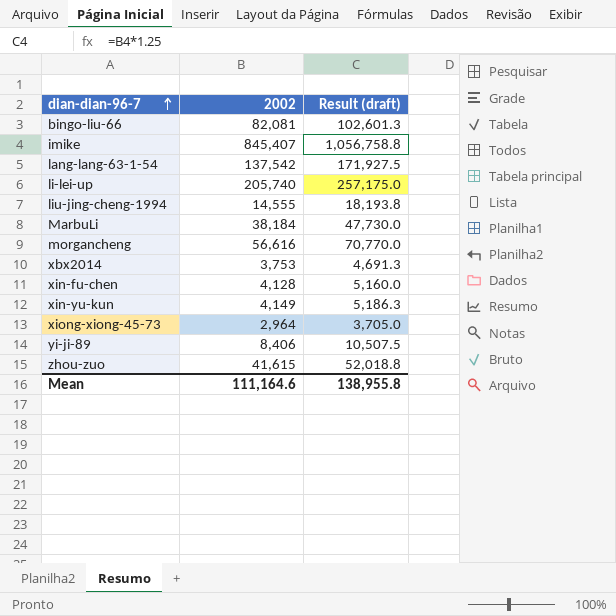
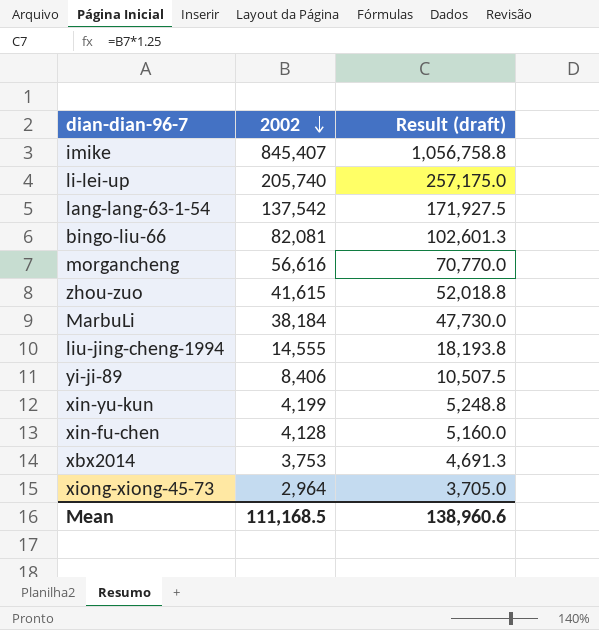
row order: dian-dian-96-7 ascending -> 2002 descending
xin-yu-kun | 2002: 4,149 -> 4,199
xin-yu-kun | Result (draft): 5,186.3 -> 5,248.8
Mean | 2002: 111,164.6 -> 111,168.5
Mean | Result (draft): 138,955.8 -> 138,960.6

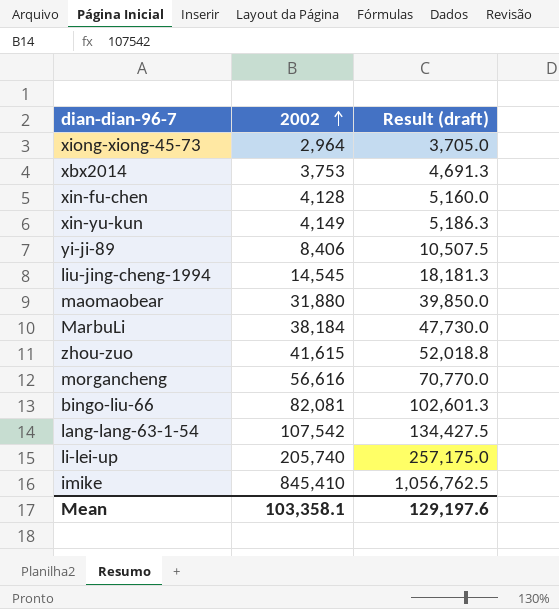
row order: 2002 descending -> 2002 ascending
xin-yu-kun | 2002: 4,199 -> 4,149
xin-yu-kun | Result (draft): 5,248.8 -> 5,186.3
liu-jing-cheng-1994 | 2002: 14,555 -> 14,545
liu-jing-cheng-1994 | Result (draft): 18,193.8 -> 18,181.3
row maomaobear: none -> 31,880 | 39,850.0
lang-lang-63-1-54 | 2002: 137,542 -> 107,542
lang-lang-63-1-54 | Result (draft): 171,927.5 -> 134,427.5
imike | 2002: 845,407 -> 845,410
imike | Result (draft): 1,056,758.8 -> 1,056,762.5
Mean | 2002: 111,168.5 -> 103,358.1
Mean | Result (draft): 138,960.6 -> 129,197.6

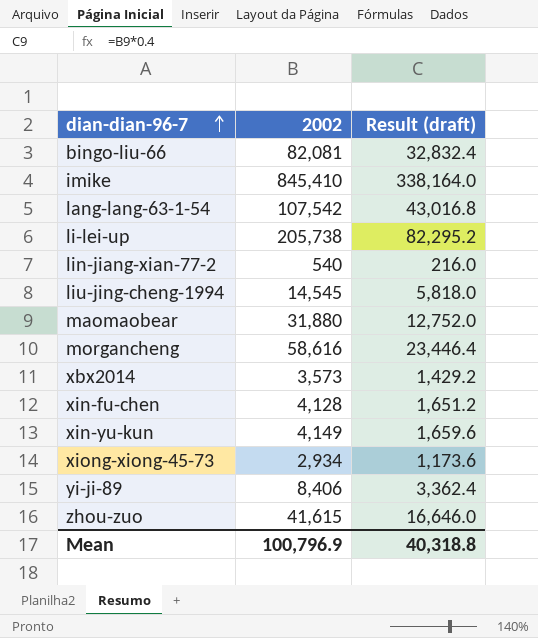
row order: 2002 ascending -> dian-dian-96-7 ascending
column Result (draft) | formula: [2002] * 1.25 -> [2002] * 0.4
row MarbuLi: 38,184 | 47,730.0 -> none
li-lei-up | 2002: 205,740 -> 205,738
row lin-jiang-xian-77-2: none -> 540 | 216.0
morgancheng | 2002: 56,616 -> 58,616
xbx2014 | 2002: 3,753 -> 3,573
xiong-xiong-45-73 | 2002: 2,964 -> 2,934
Mean | 2002: 103,358.1 -> 100,796.9
Mean | Result (draft): 129,197.6 -> 40,318.8

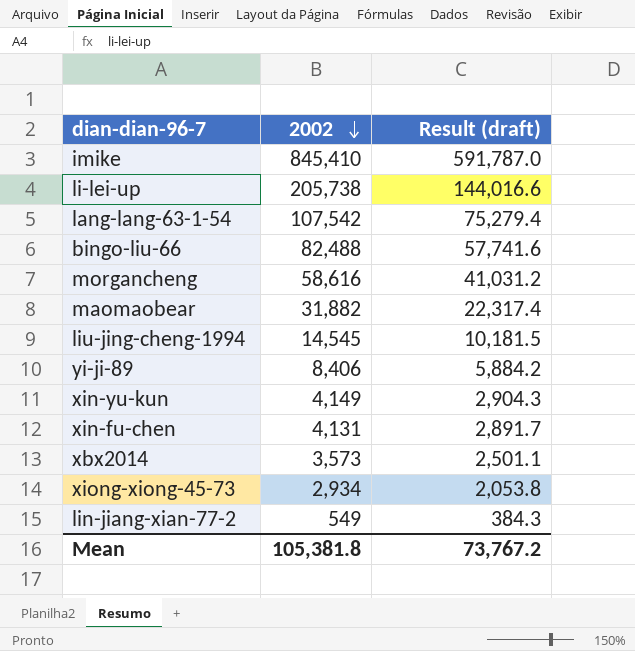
row order: dian-dian-96-7 ascending -> 2002 descending
column Result (draft) | formula: [2002] * 0.4 -> [2002] * 0.7
row zhou-zuo: 41,615 | 16,646.0 -> none
bingo-liu-66 | 2002: 82,081 -> 82,488
maomaobear | 2002: 31,880 -> 31,882
xin-fu-chen | 2002: 4,128 -> 4,131
lin-jiang-xian-77-2 | 2002: 540 -> 549
Mean | 2002: 100,796.9 -> 105,381.8
Mean | Result (draft): 40,318.8 -> 73,767.2

